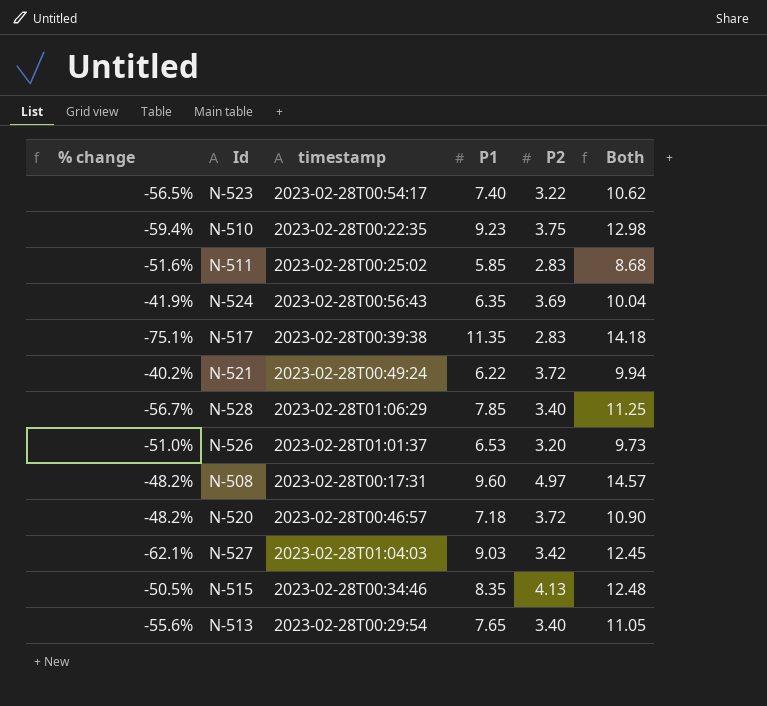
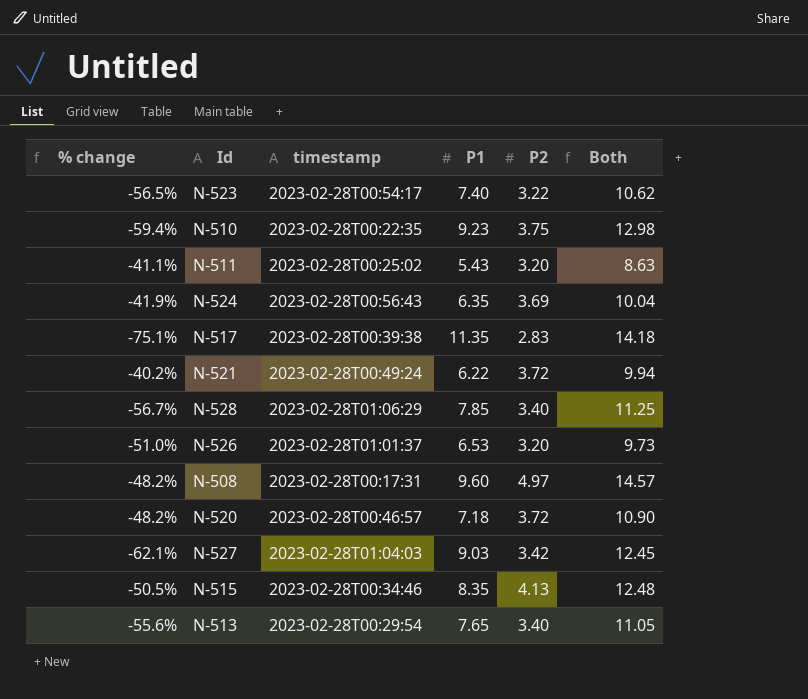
N-511 | % change: -51.6% -> -41.1%
N-511 | P1: 5.85 -> 5.43
N-511 | P2: 2.83 -> 3.20
N-511 | Both: 8.68 -> 8.63

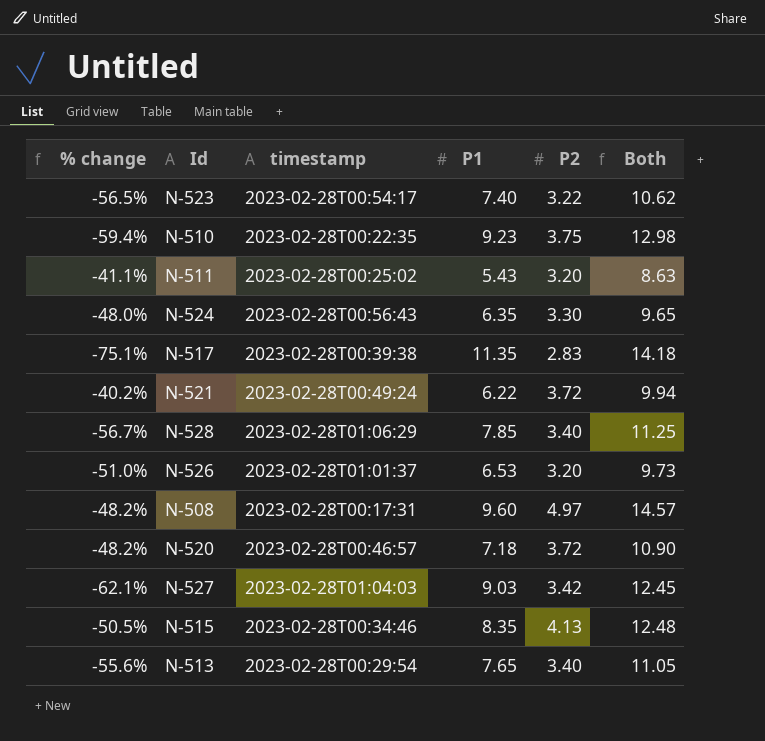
N-524 | % change: -41.9% -> -48.0%
N-524 | P2: 3.69 -> 3.30
N-524 | Both: 10.04 -> 9.65

